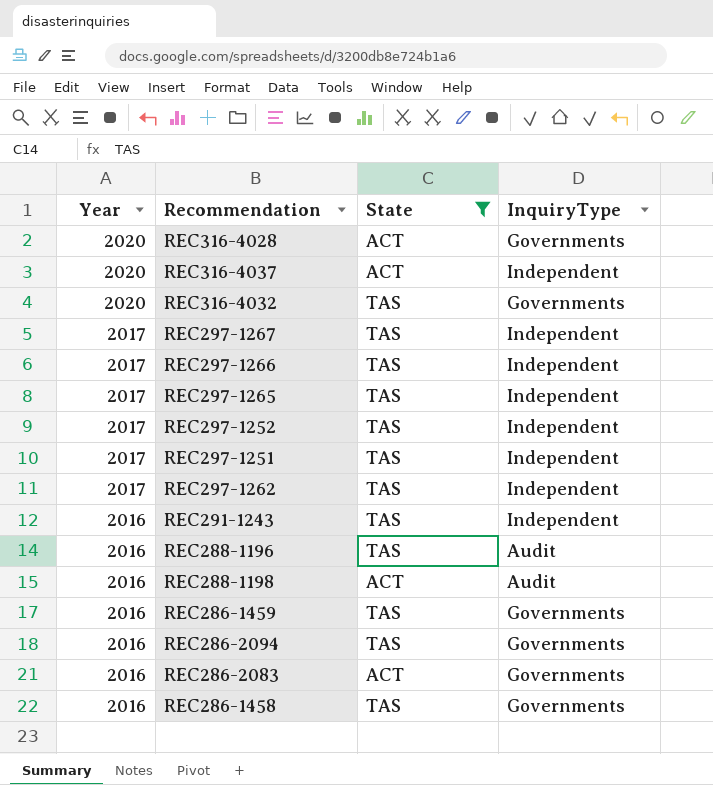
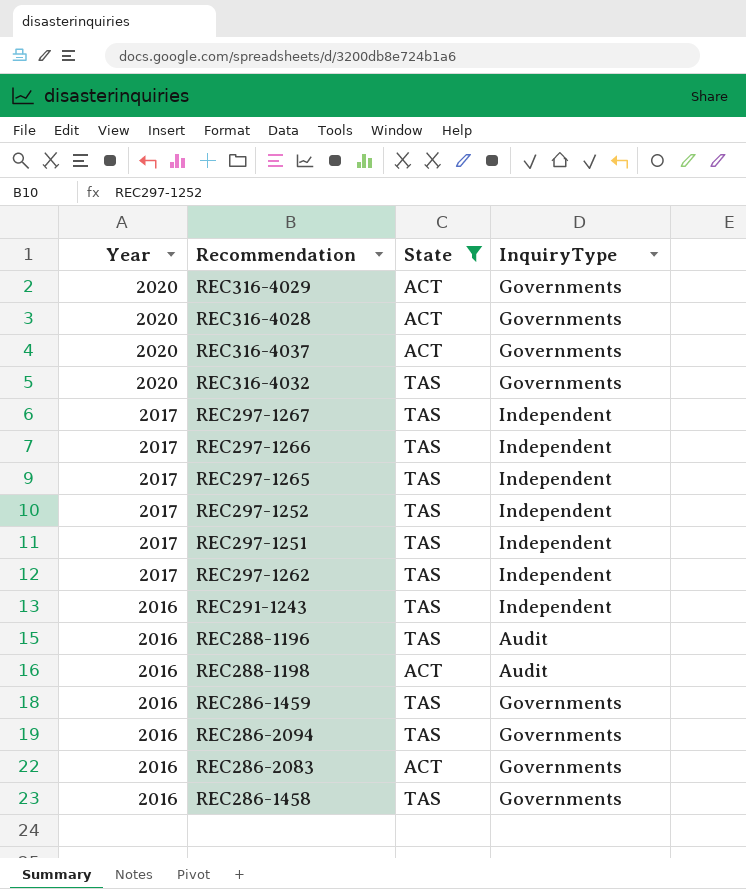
row REC316-4029: none -> 2020 | ACT | Governments
REC316-4037 | InquiryType: Independent -> Governments

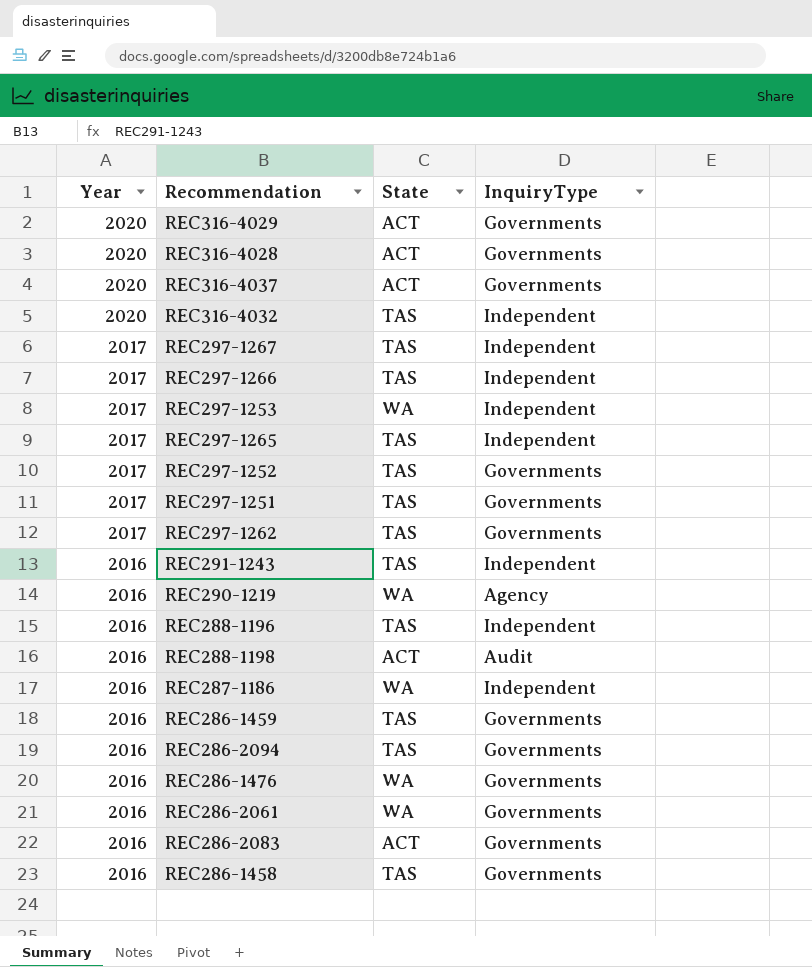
filter: State != WA -> none
REC316-4032 | InquiryType: Governments -> Independent
REC297-1252 | InquiryType: Independent -> Governments
REC297-1251 | InquiryType: Independent -> Governments
REC297-1262 | InquiryType: Independent -> Governments
REC288-1196 | InquiryType: Audit -> Independent

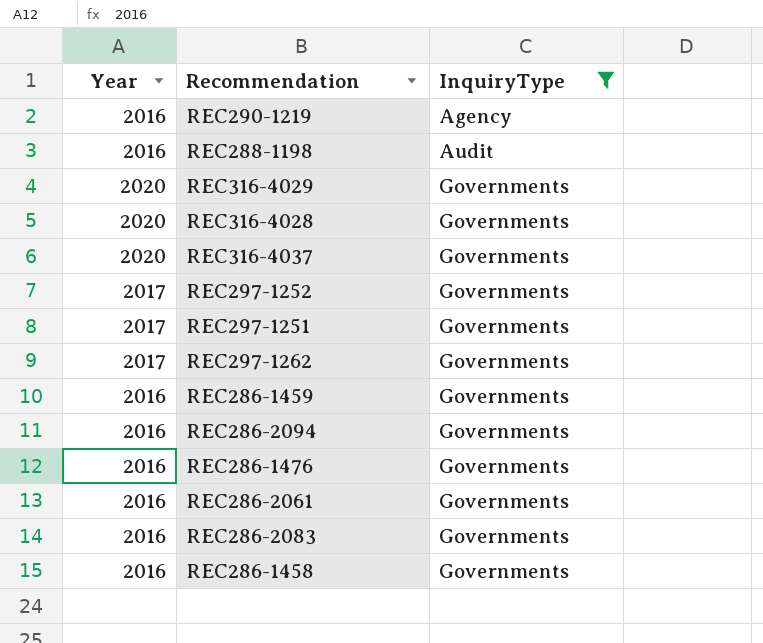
filter: none -> InquiryType != Independent
row order: Year descending -> InquiryType ascending
column State | position: 3 -> none

